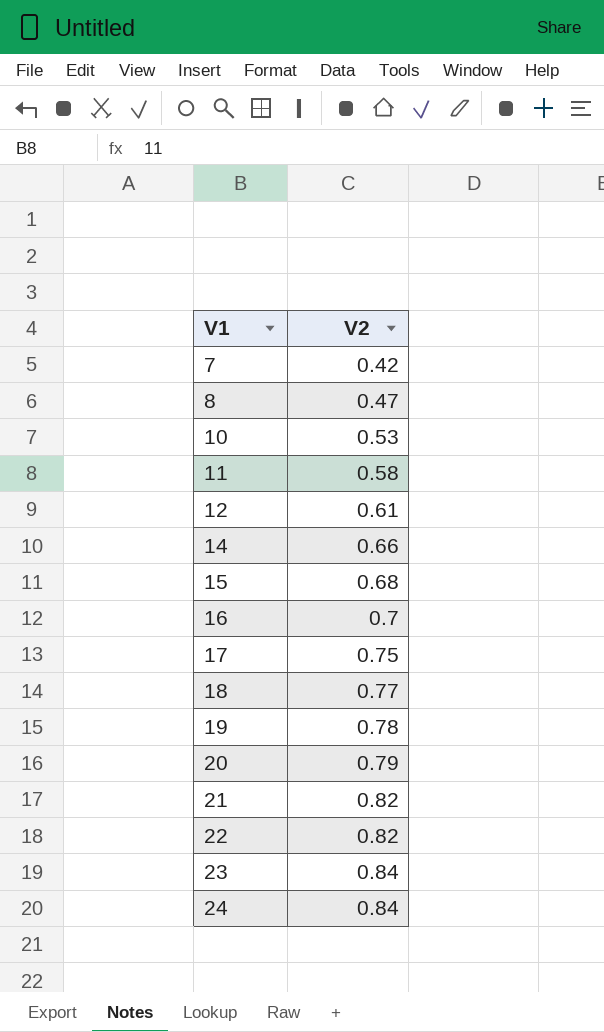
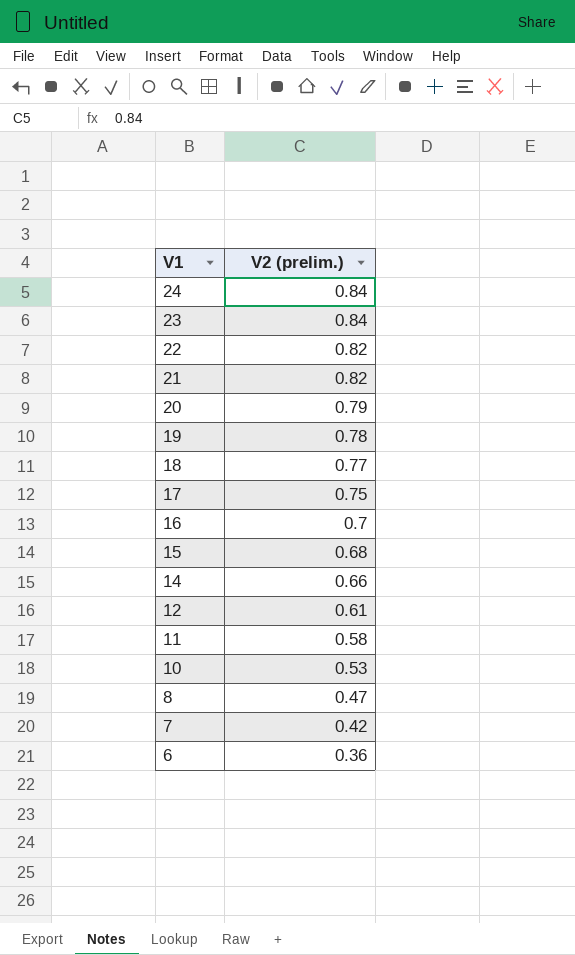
row order: V1 ascending -> V1 descending
column name: V2 -> V2 (prelim.)
row 6: none -> 0.36

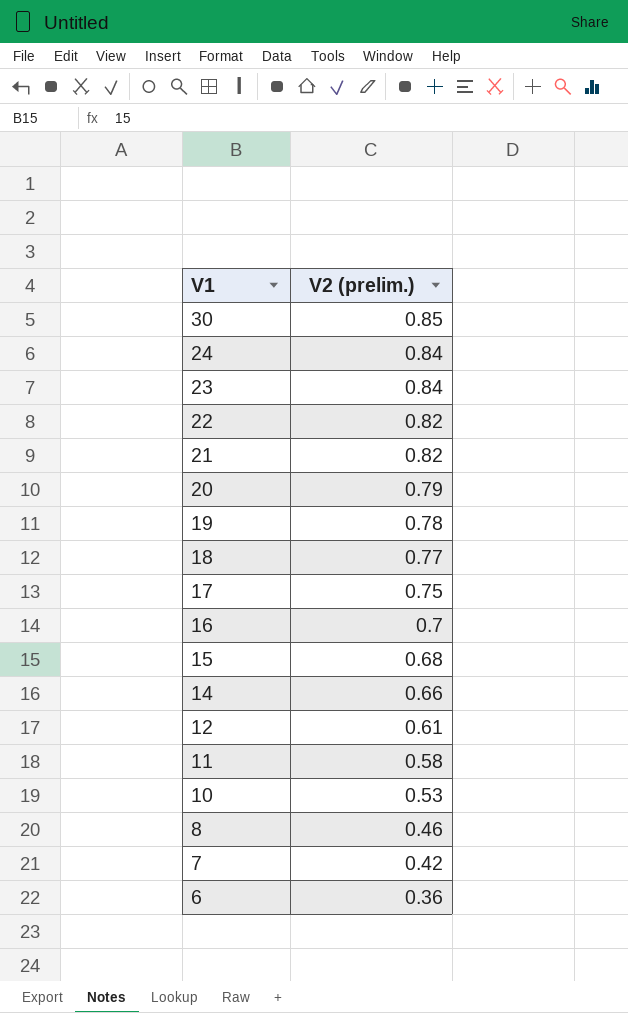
row 30: none -> 0.85
8 | V2 (prelim.): 0.47 -> 0.46

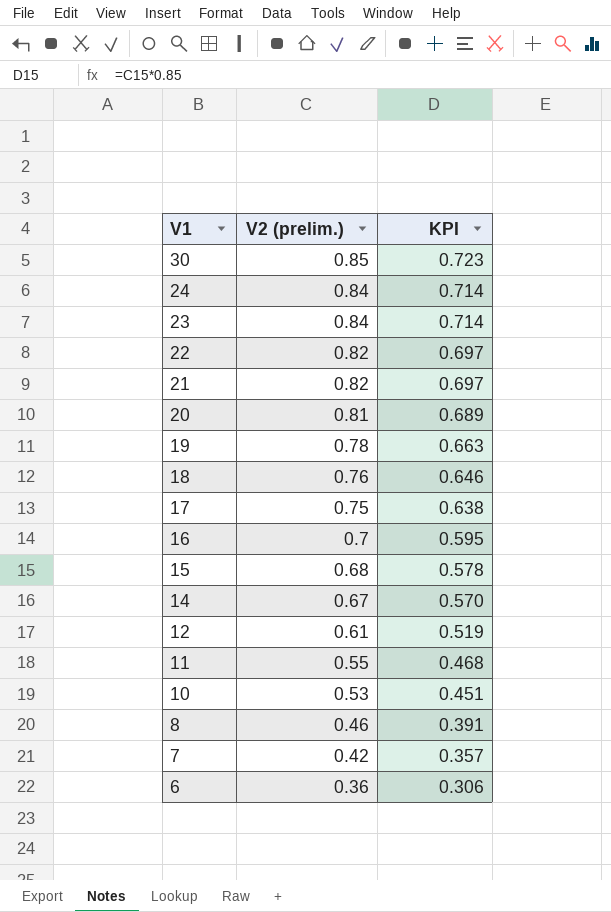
column KPI | formula: none -> [V2 (prelim.)] * 0.85
20 | V2 (prelim.): 0.79 -> 0.81
18 | V2 (prelim.): 0.77 -> 0.76
14 | V2 (prelim.): 0.66 -> 0.67
11 | V2 (prelim.): 0.58 -> 0.55

